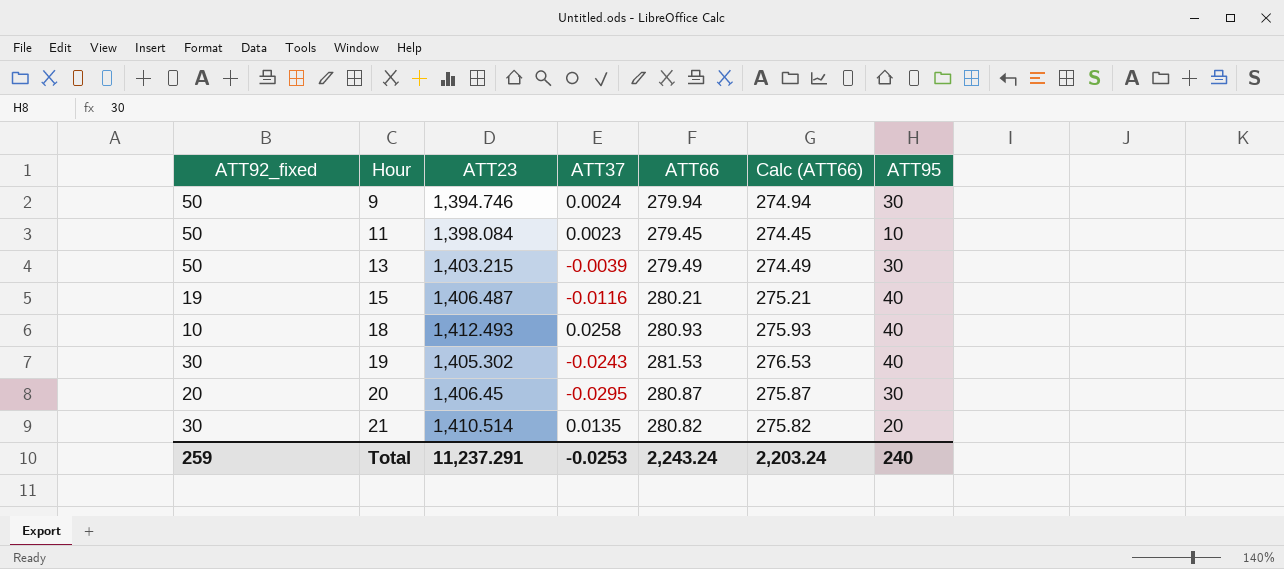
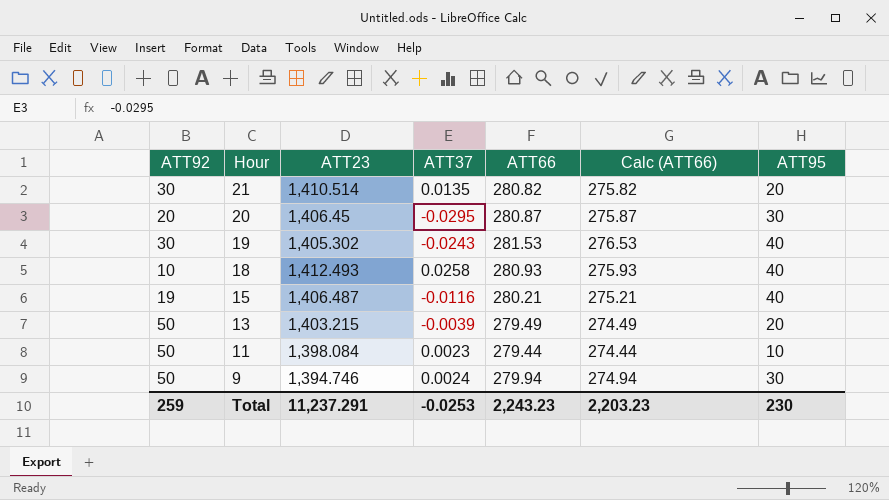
row order: Hour ascending -> Hour descending
column name: ATT92_fixed -> ATT92
13 | ATT95: 30 -> 20
11 | ATT66: 279.45 -> 279.44
11 | Calc (ATT66): 274.45 -> 274.44
Total | ATT66: 2,243.24 -> 2,243.23
Total | Calc (ATT66): 2,203.24 -> 2,203.23
Total | ATT95: 240 -> 230

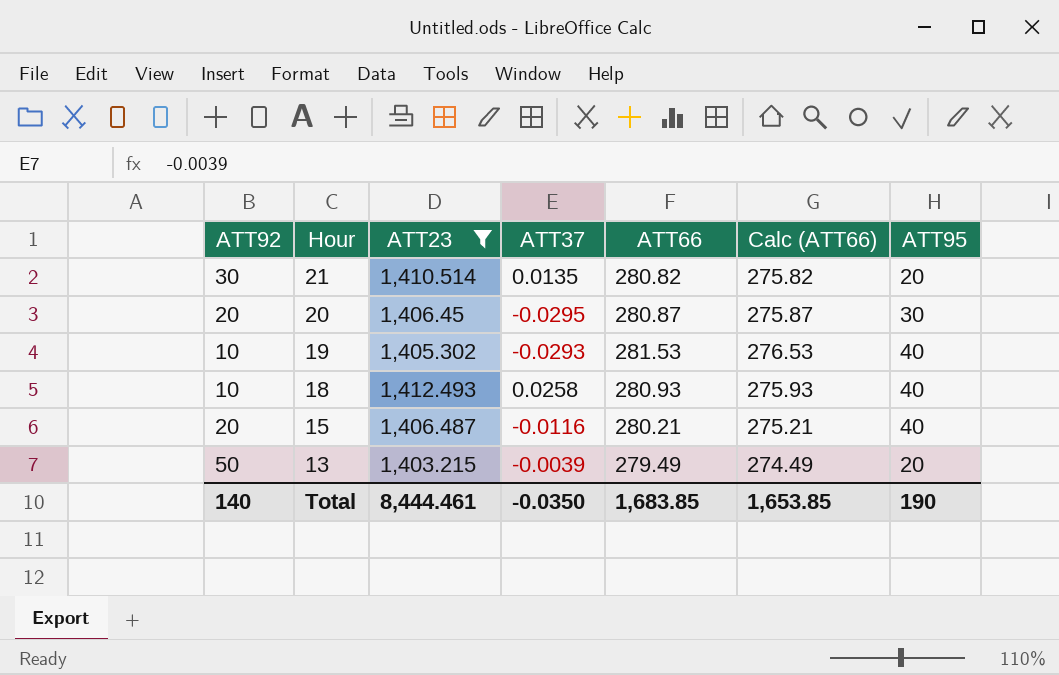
filter: none -> ATT23 >= 1,403.215
19 | ATT92: 30 -> 10
19 | ATT37: -0.0243 -> -0.0293
15 | ATT92: 19 -> 20
Total | ATT92: 259 -> 140
Total | ATT23: 11,237.291 -> 8,444.461
Total | ATT37: -0.0253 -> -0.0350
Total | ATT66: 2,243.23 -> 1,683.85
Total | Calc (ATT66): 2,203.23 -> 1,653.85
Total | ATT95: 230 -> 190

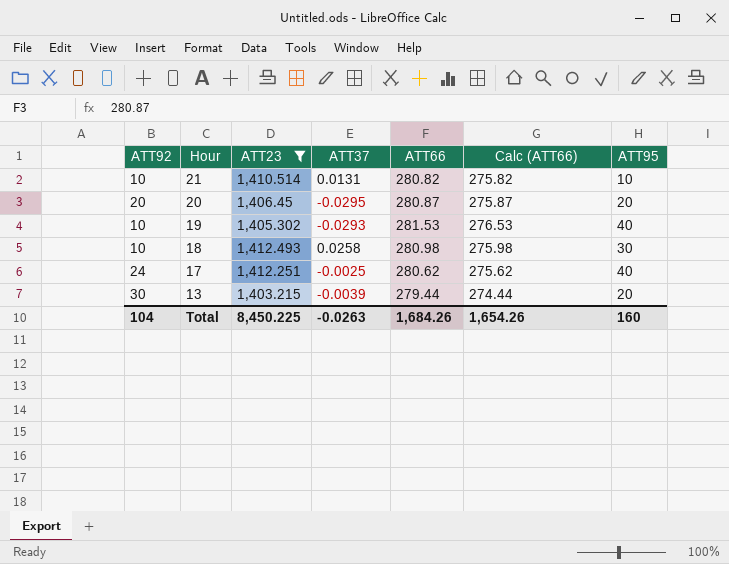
row 15: 20 | 1,406.487 | -0.0116 | 280.21 | 275.21 | 40 -> none
21 | ATT92: 30 -> 10
21 | ATT37: 0.0135 -> 0.0131
21 | ATT95: 20 -> 10
20 | ATT95: 30 -> 20
18 | ATT66: 280.93 -> 280.98
18 | Calc (ATT66): 275.93 -> 275.98
18 | ATT95: 40 -> 30
row 17: none -> 24 | 1,412.251 | -0.0025 | 280.62 | 275.62 | 40
13 | ATT92: 50 -> 30
13 | ATT66: 279.49 -> 279.44
13 | Calc (ATT66): 274.49 -> 274.44
Total | ATT92: 140 -> 104
Total | ATT23: 8,444.461 -> 8,450.225
Total | ATT37: -0.0350 -> -0.0263
Total | ATT66: 1,683.85 -> 1,684.26
Total | Calc (ATT66): 1,653.85 -> 1,654.26
Total | ATT95: 190 -> 160

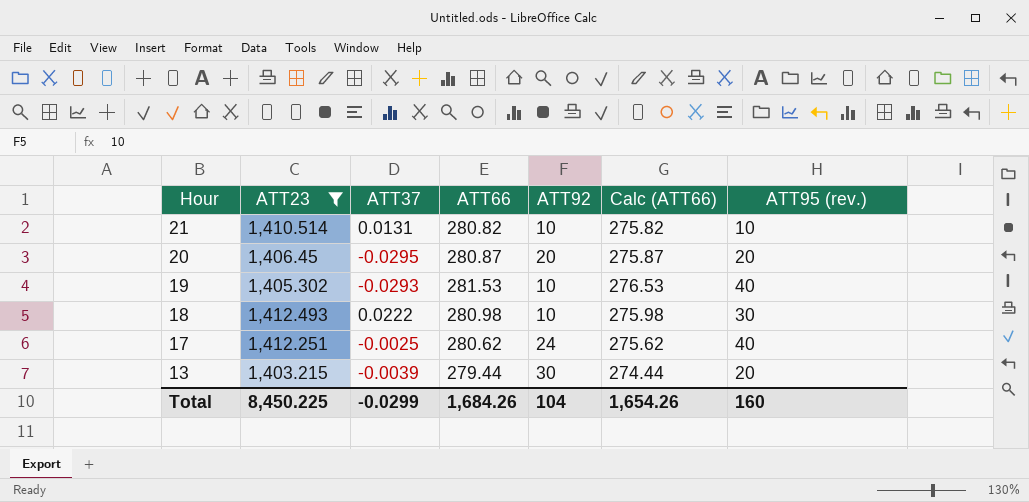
column ATT92 | position: 1 -> 5
column name: ATT95 -> ATT95 (rev.)
18 | ATT37: 0.0258 -> 0.0222
Total | ATT37: -0.0263 -> -0.0299

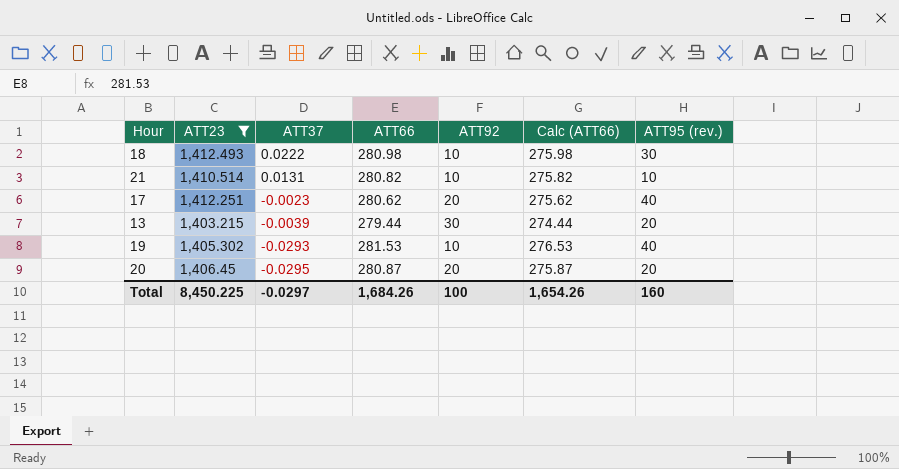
row order: Hour descending -> ATT37 descending
17 | ATT37: -0.0025 -> -0.0023
17 | ATT92: 24 -> 20
Total | ATT37: -0.0299 -> -0.0297
Total | ATT92: 104 -> 100

